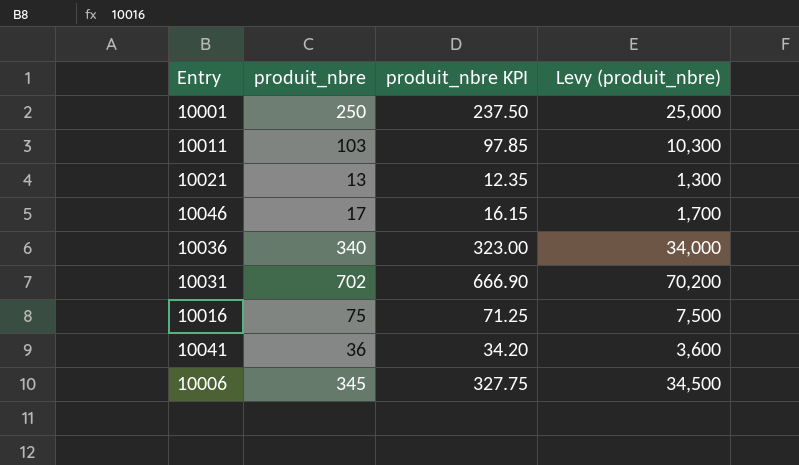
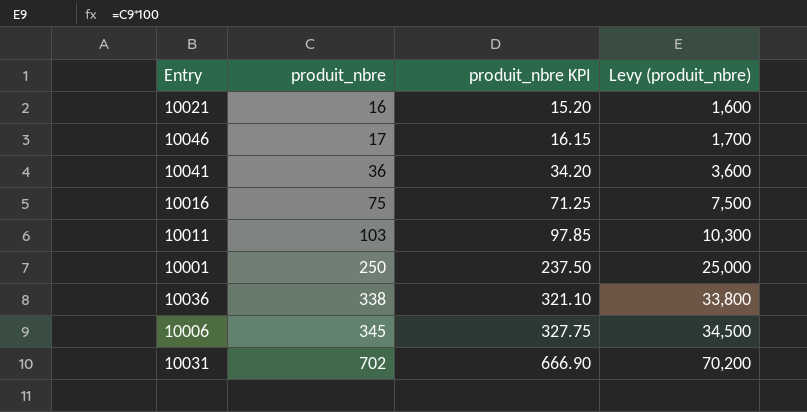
row order: none -> produit_nbre ascending
10021 | produit_nbre: 13 -> 16
10021 | produit_nbre KPI: 12.35 -> 15.20
10021 | Levy (produit_nbre): 1,300 -> 1,600
10036 | produit_nbre: 340 -> 338
10036 | produit_nbre KPI: 323.00 -> 321.10
10036 | Levy (produit_nbre): 34,000 -> 33,800

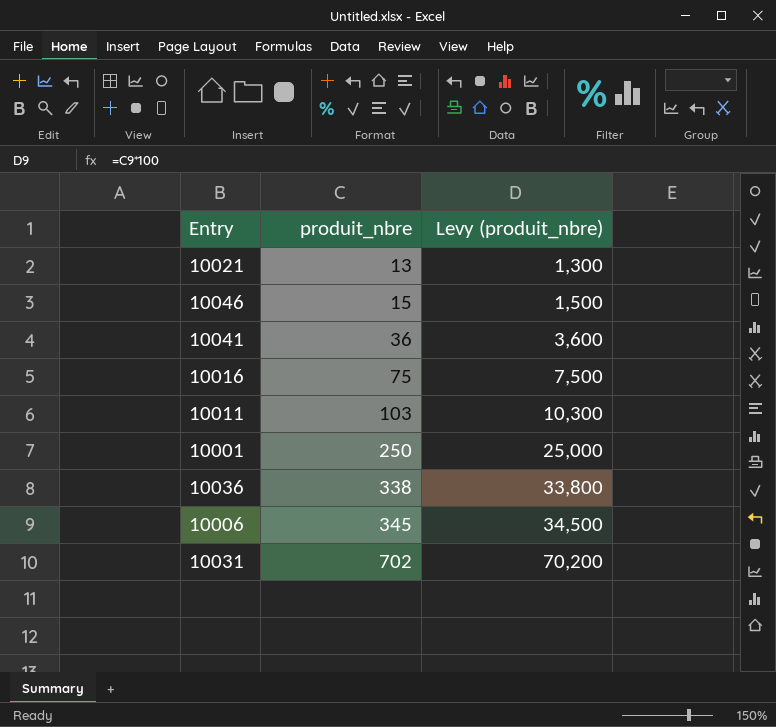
column produit_nbre KPI | formula: [produit_nbre] * 0.95 -> none
10021 | produit_nbre: 16 -> 13
10021 | Levy (produit_nbre): 1,600 -> 1,300
10046 | produit_nbre: 17 -> 15
10046 | Levy (produit_nbre): 1,700 -> 1,500

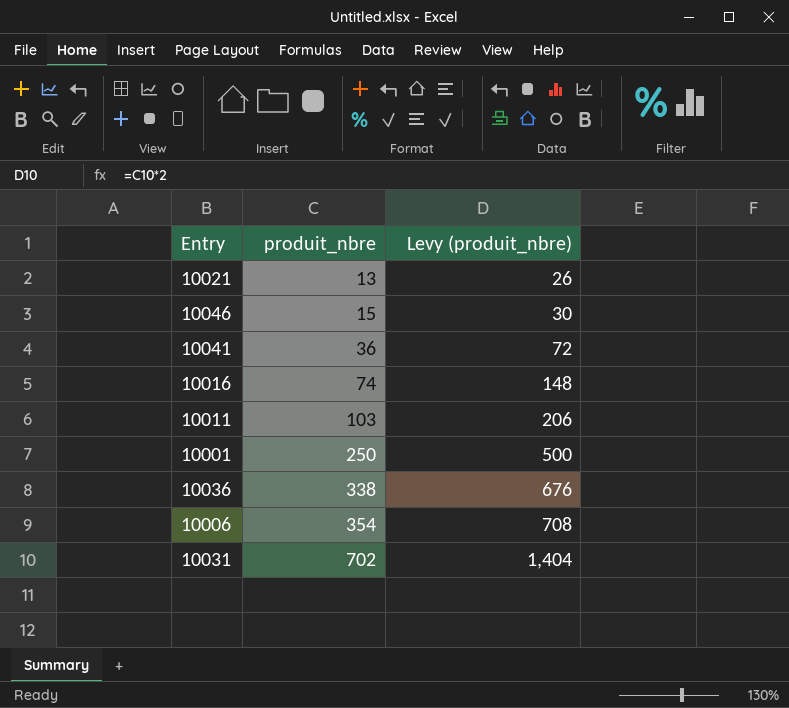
column Levy (produit_nbre) | formula: [produit_nbre] * 100 -> [produit_nbre] * 2
10016 | produit_nbre: 75 -> 74
10006 | produit_nbre: 345 -> 354

